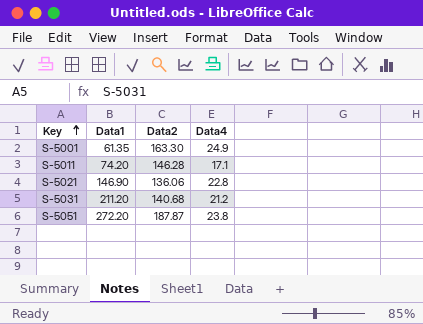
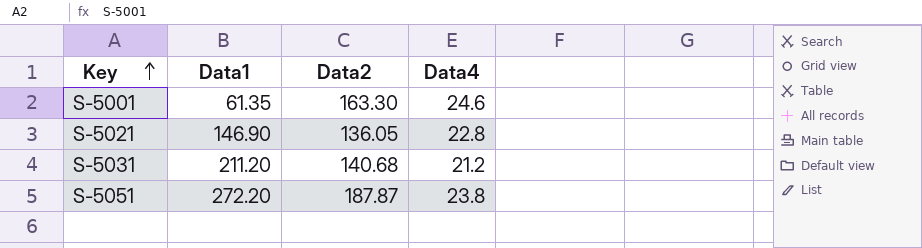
row S-5011: 74.20 | 146.28 | 17.1 -> none
S-5001 | Data4: 24.9 -> 24.6
S-5021 | Data2: 136.06 -> 136.05

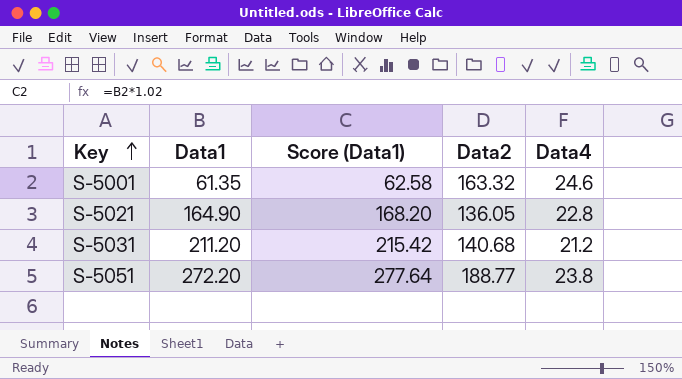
column Score (Data1) | formula: none -> [Data1] * 1.02
S-5001 | Data2: 163.30 -> 163.32
S-5021 | Data1: 146.90 -> 164.90
S-5051 | Data2: 187.87 -> 188.77

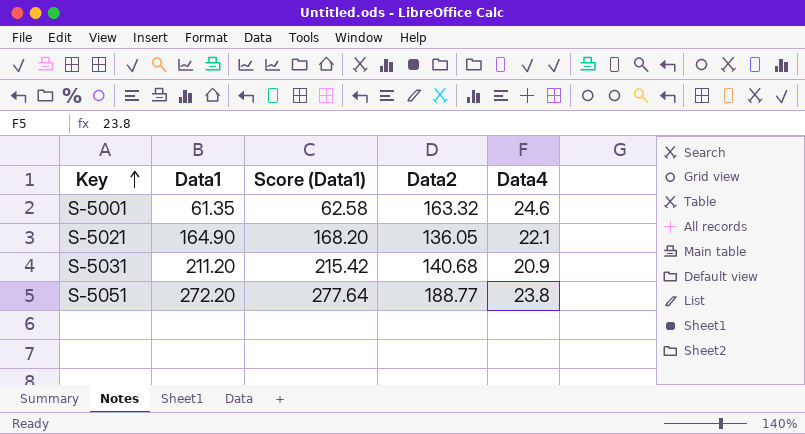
S-5021 | Data4: 22.8 -> 22.1
S-5031 | Data4: 21.2 -> 20.9

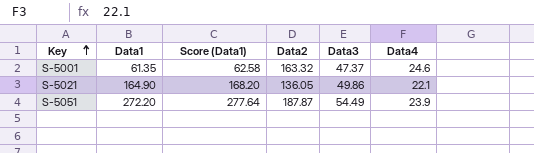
column Data3 | position: none -> 5
row S-5031: 211.20 | 215.42 | 140.68 | 20.9 -> none
S-5051 | Data2: 188.77 -> 187.87
S-5051 | Data4: 23.8 -> 23.9

